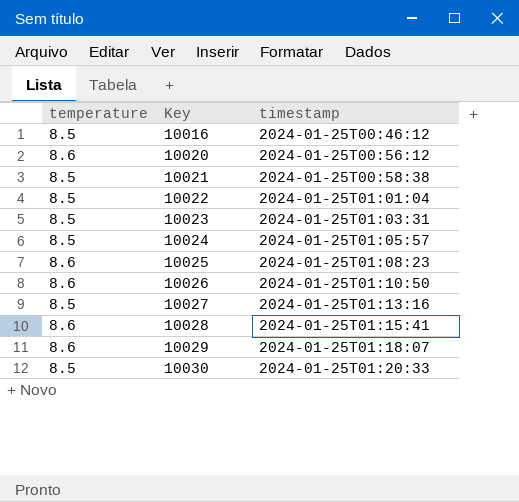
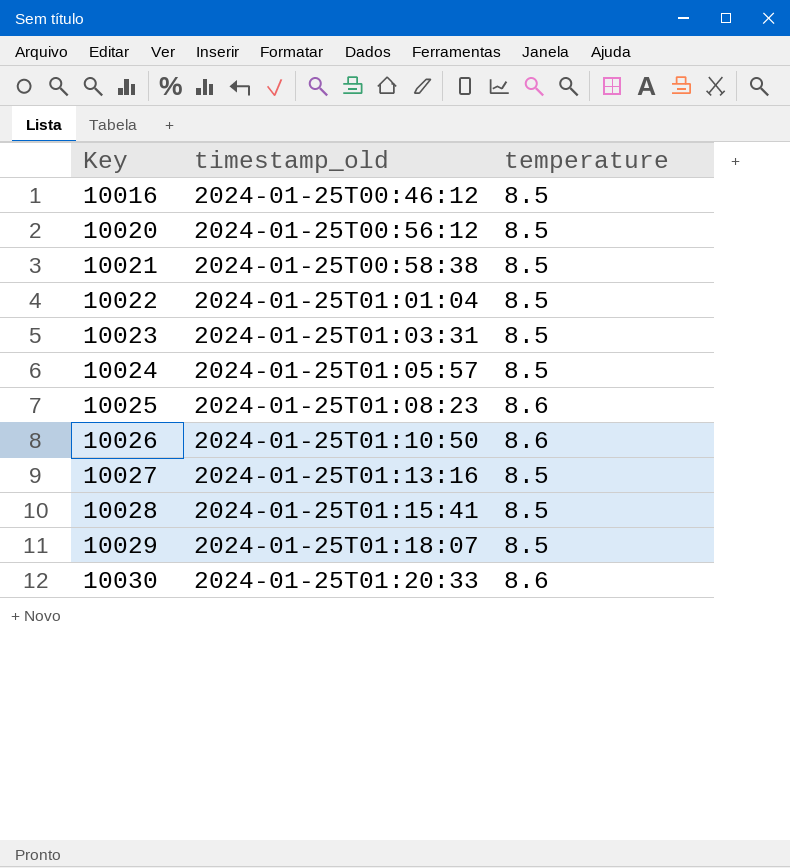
column name: timestamp -> timestamp_old
column temperature | position: 1 -> 3
10020 | temperature: 8.6 -> 8.5
10028 | temperature: 8.6 -> 8.5
10029 | temperature: 8.6 -> 8.5
10030 | temperature: 8.5 -> 8.6

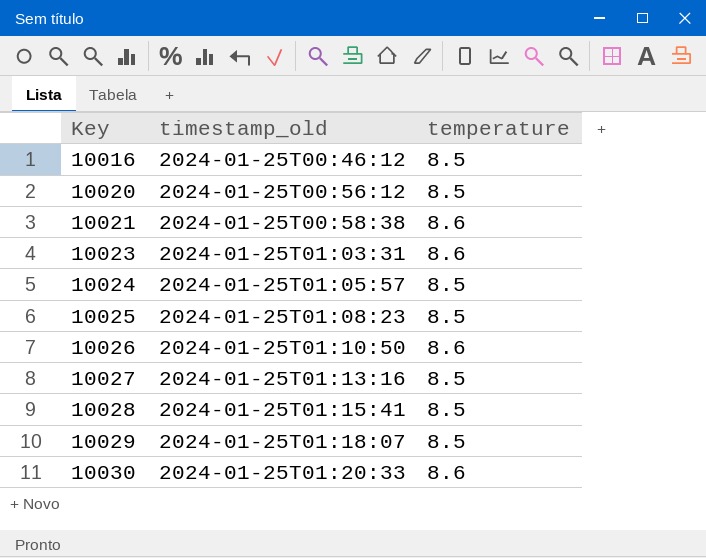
row 10022: 2024-01-25T01:01:04 | 8.5 -> none
10021 | temperature: 8.5 -> 8.6
10023 | temperature: 8.5 -> 8.6
10025 | temperature: 8.6 -> 8.5

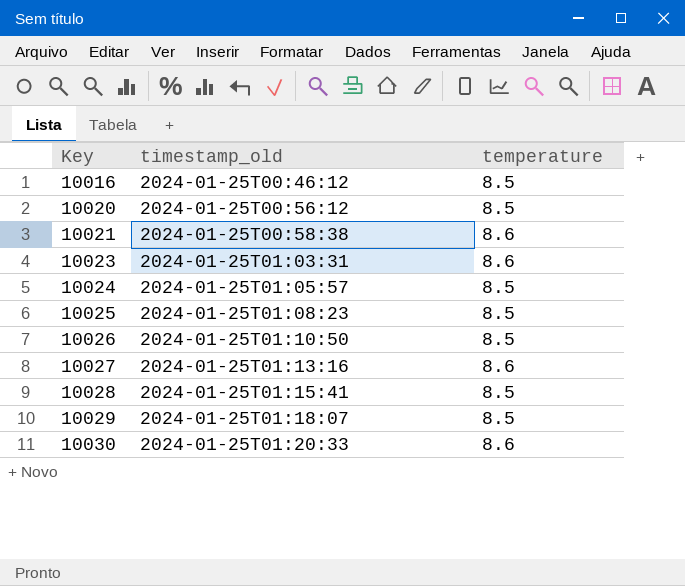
10026 | temperature: 8.6 -> 8.5
10027 | temperature: 8.5 -> 8.6

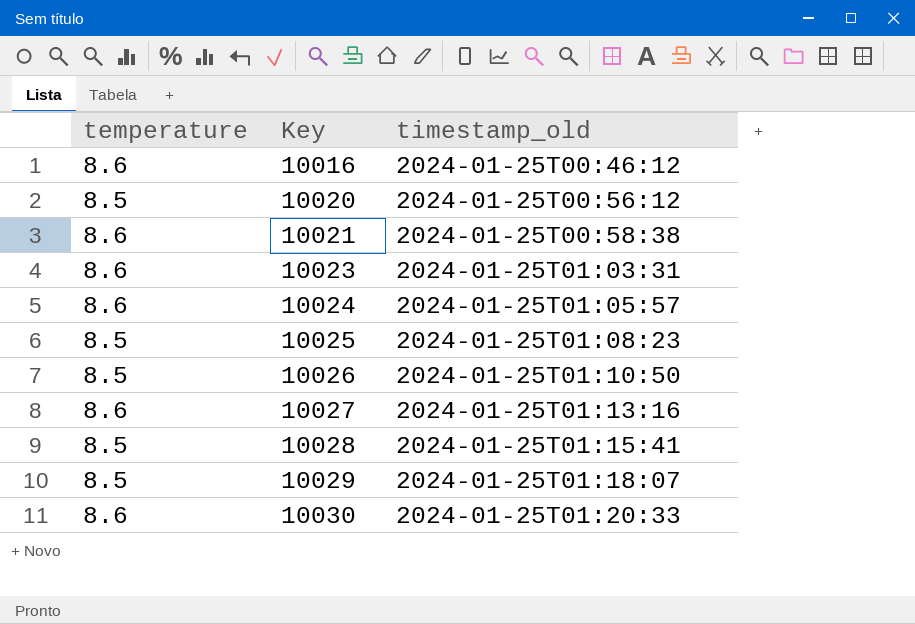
column temperature | position: 3 -> 1
10016 | temperature: 8.5 -> 8.6
10024 | temperature: 8.5 -> 8.6

